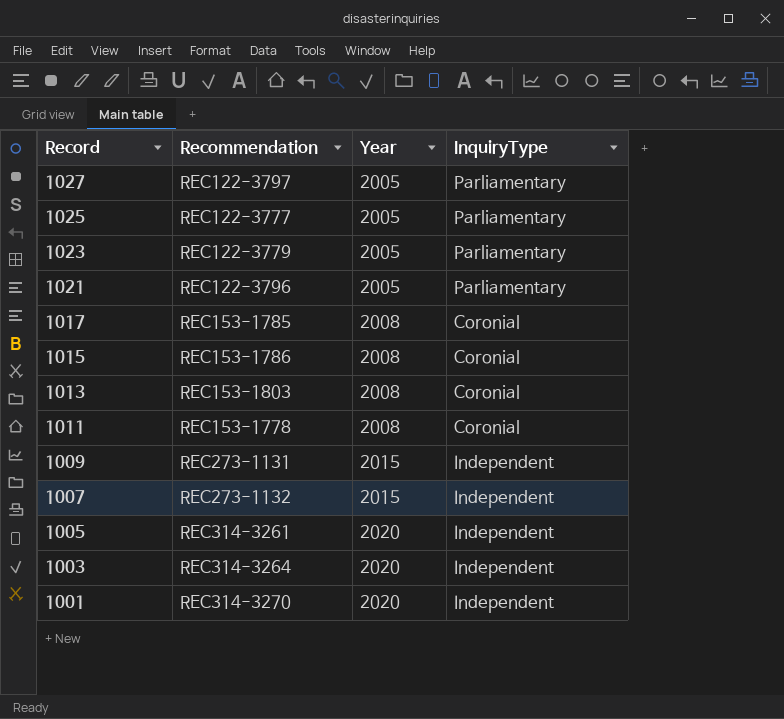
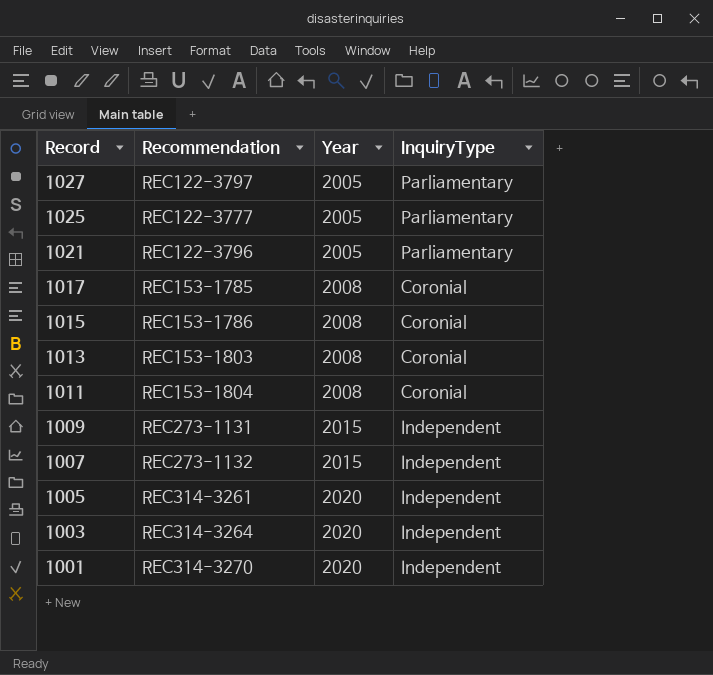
row 1023: REC122-3779 | 2005 | Parliamentary -> none
1011 | Recommendation: REC153-1778 -> REC153-1804

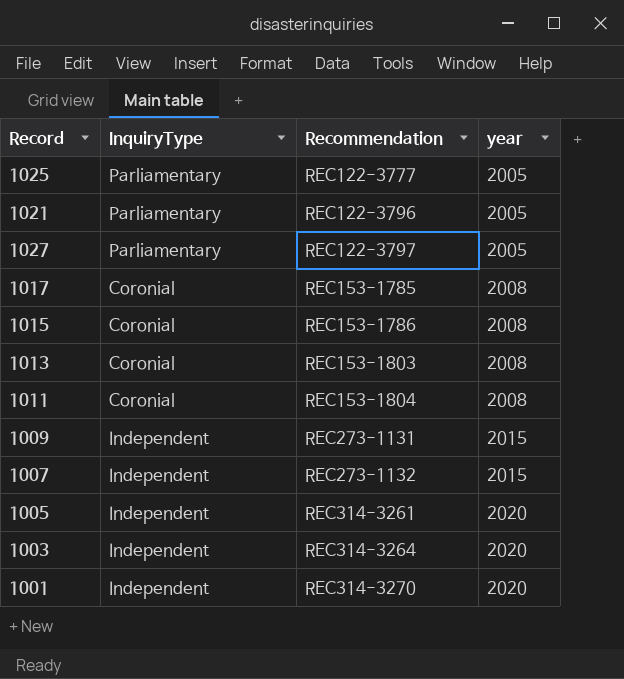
row order: Record descending -> Recommendation ascending
column InquiryType | position: 4 -> 2
column name: Year -> year

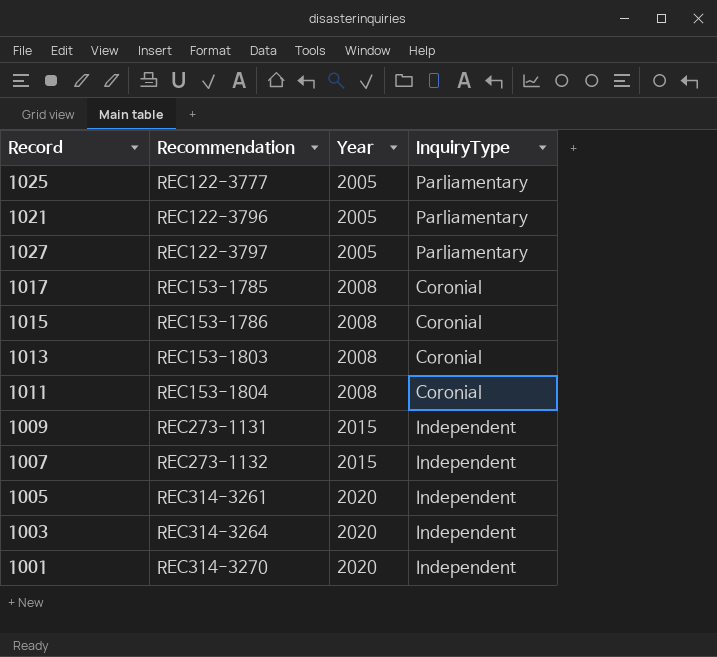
column name: year -> Year
column InquiryType | position: 2 -> 4

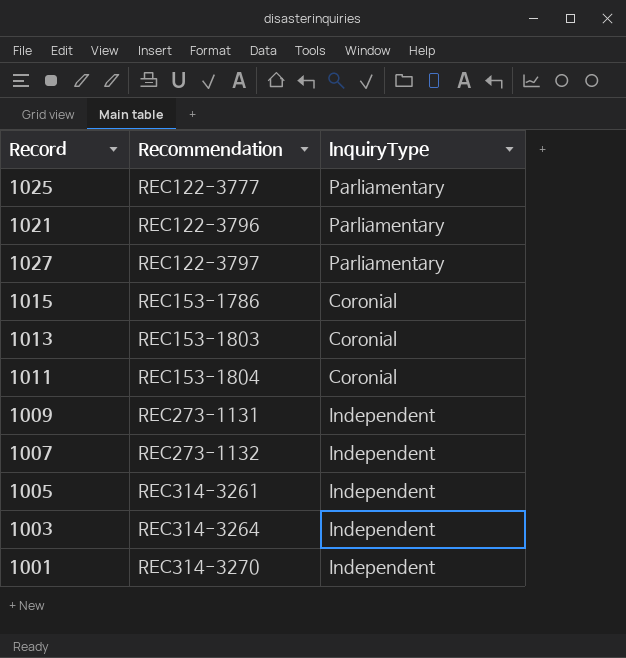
column Year | position: 3 -> none
row 1017: REC153-1785 | 2008 | Coronial -> none

